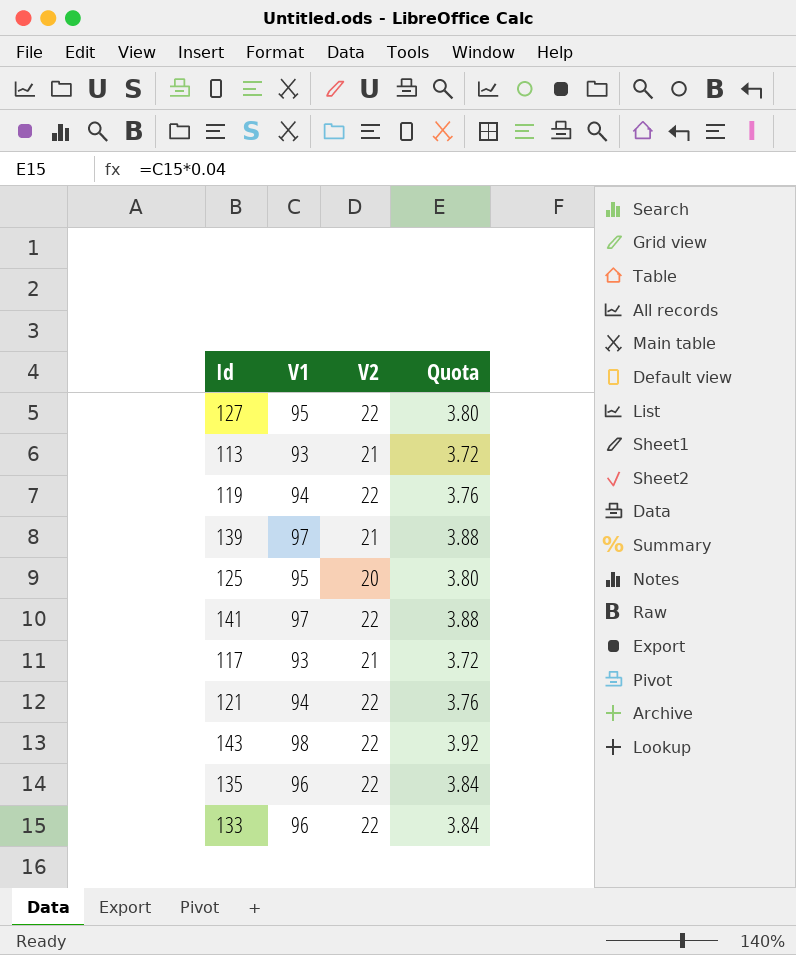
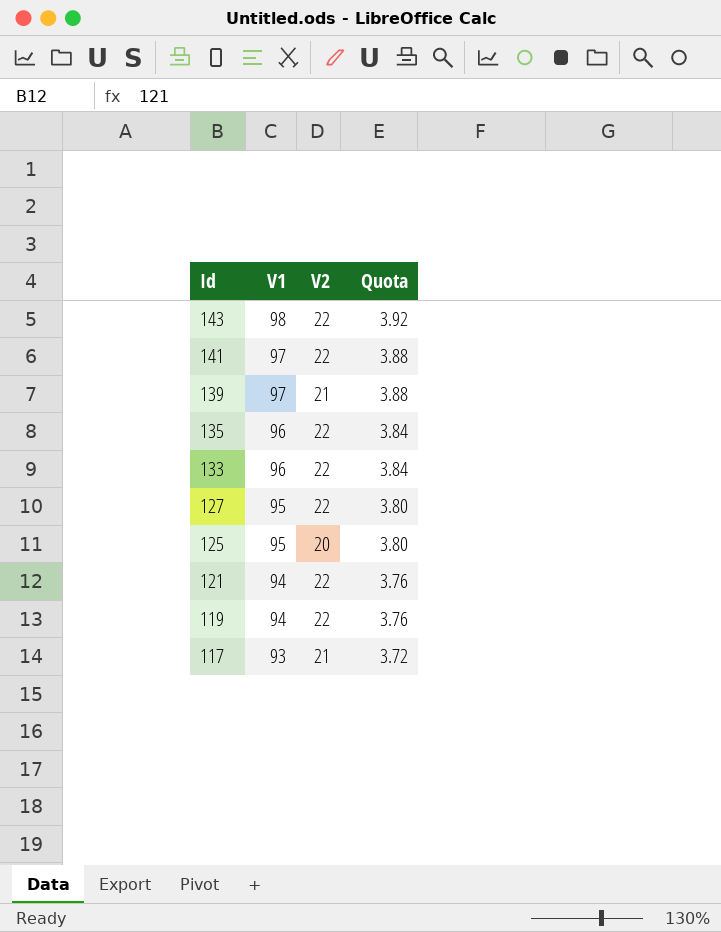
row order: none -> Id descending
row 113: 93 | 21 | 3.72 -> none

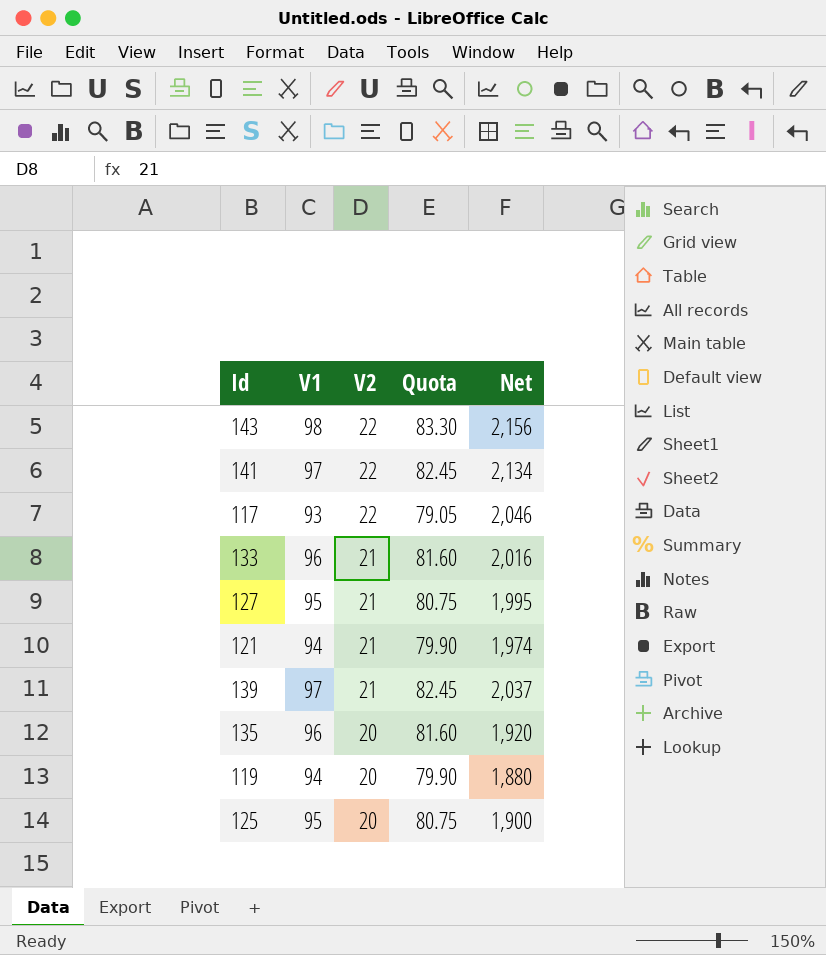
row order: Id descending -> V2 descending
column Quota | formula: [V1] * 0.04 -> [V1] * 0.85
column Net | formula: none -> [V1] * [V2]
117 | V2: 21 -> 22
133 | V2: 22 -> 21
127 | V2: 22 -> 21
121 | V2: 22 -> 21
135 | V2: 22 -> 20
119 | V2: 22 -> 20

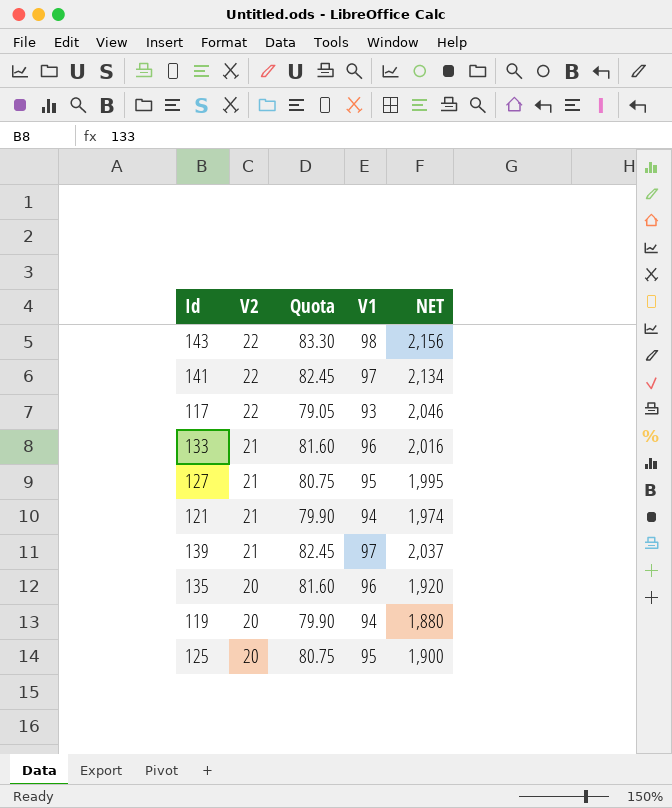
column V1 | position: 2 -> 4
column name: Net -> NET

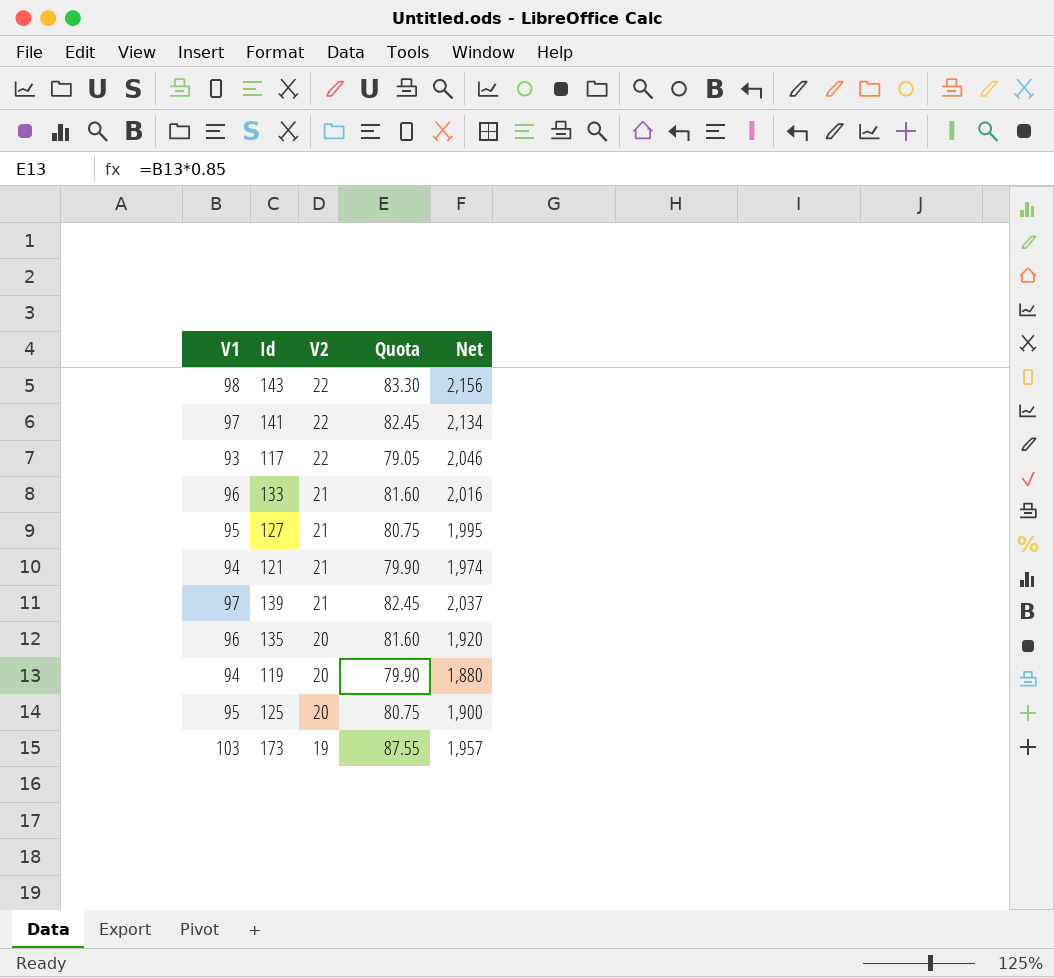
column V1 | position: 4 -> 1
column name: NET -> Net
row 173: none -> 103 | 19 | 87.55 | 1,957

